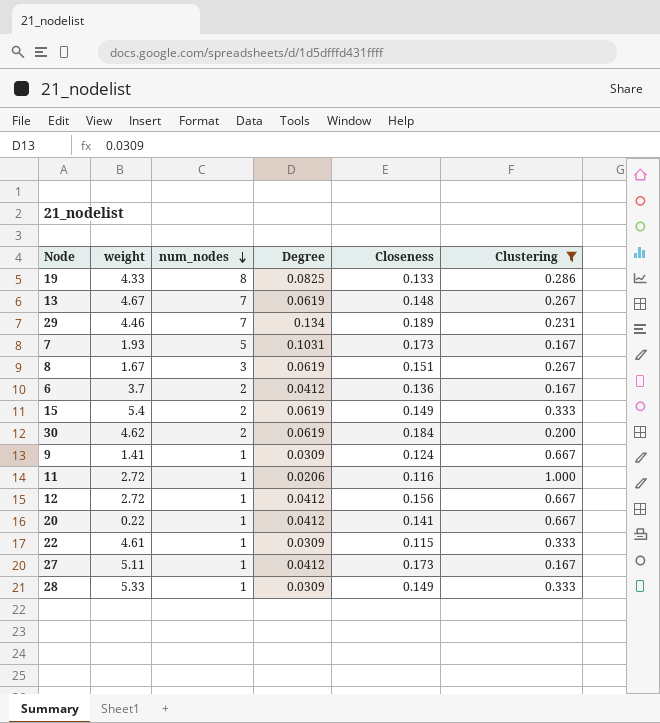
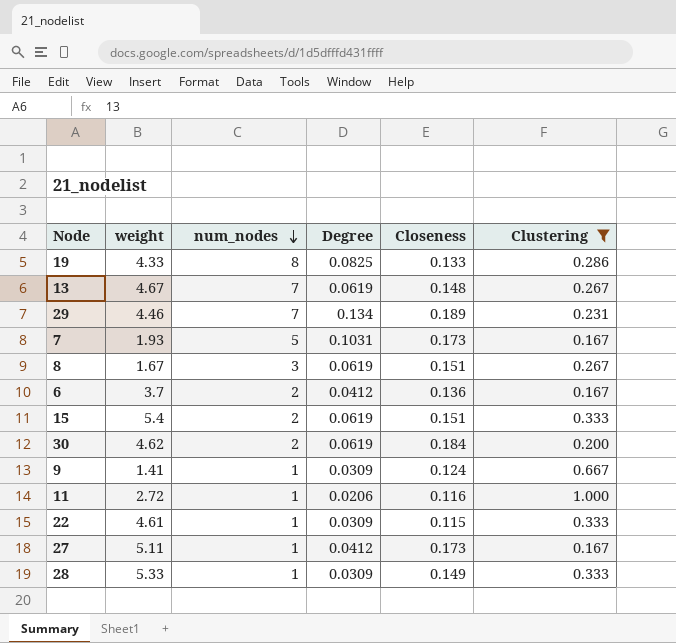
row 12: 2.72 | 1 | 0.0412 | 0.156 | 0.667 -> none
row 20: 0.22 | 1 | 0.0412 | 0.141 | 0.667 -> none
15 | Closeness: 0.149 -> 0.151

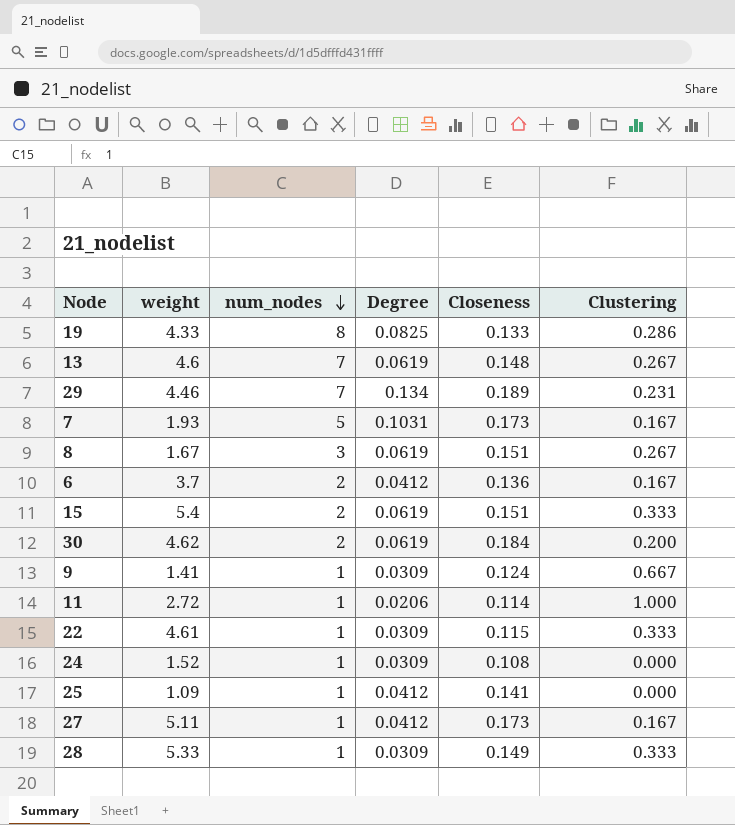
filter: Clustering != 0.000 -> none
13 | weight: 4.67 -> 4.6
11 | Closeness: 0.116 -> 0.114

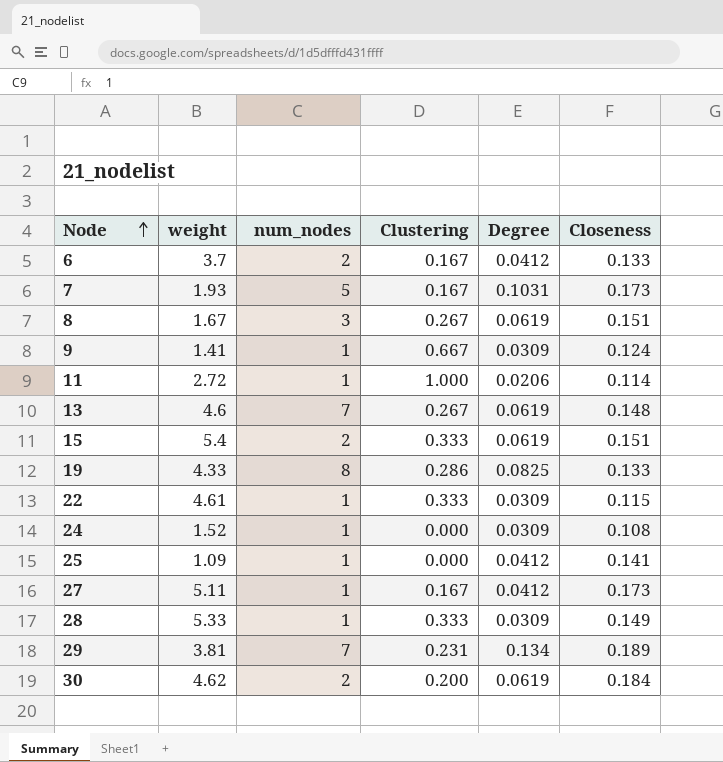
row order: num_nodes descending -> Node ascending
column Clustering | position: 6 -> 4
6 | Closeness: 0.136 -> 0.133
29 | weight: 4.46 -> 3.81

